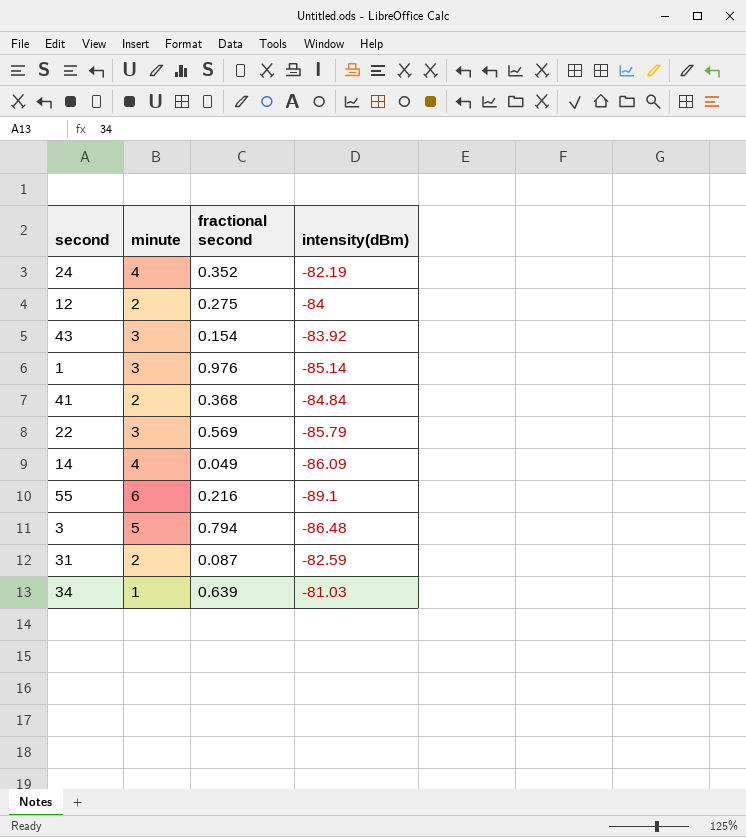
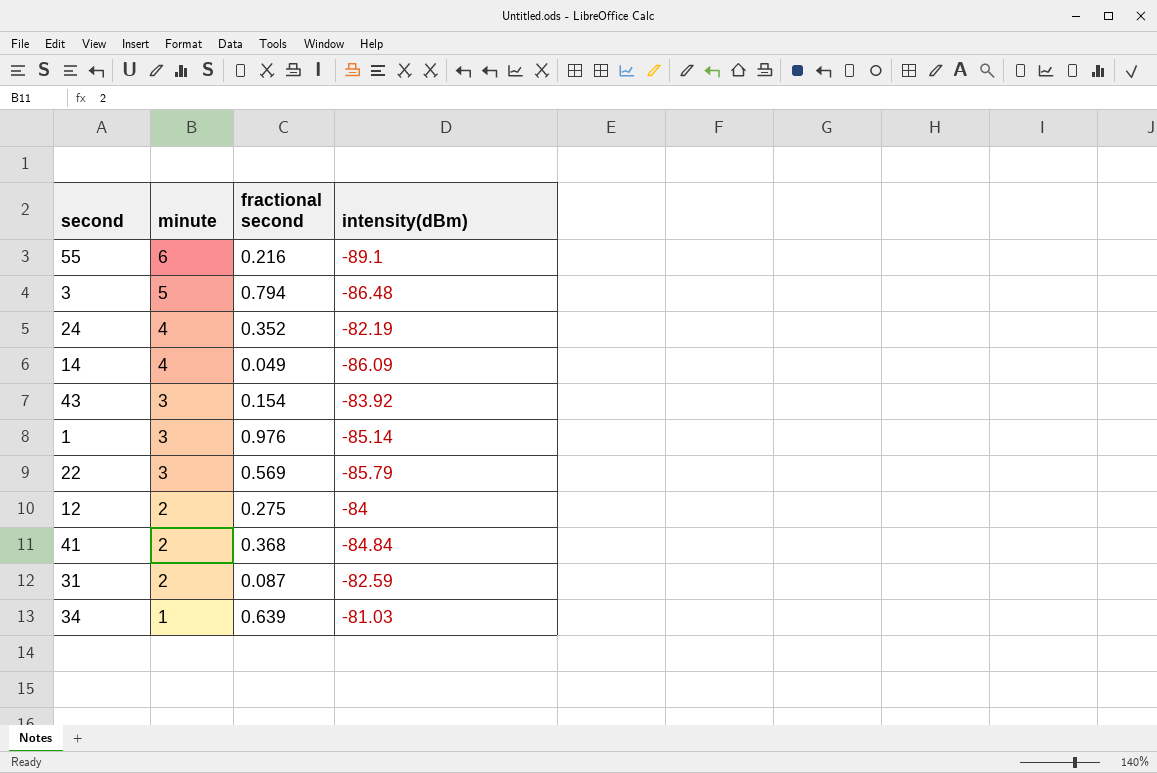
row order: none -> minute descending

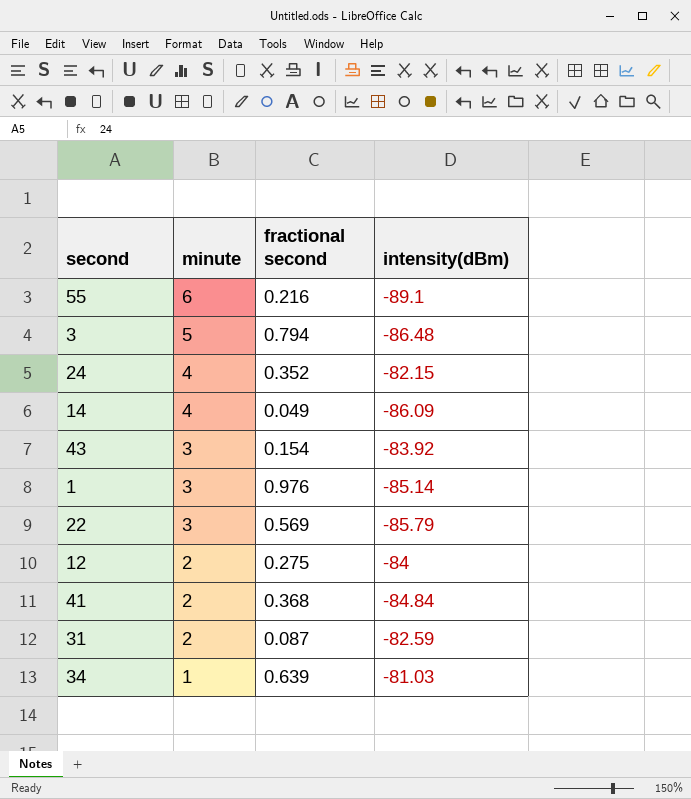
24 | intensity(dBm): -82.19 -> -82.15

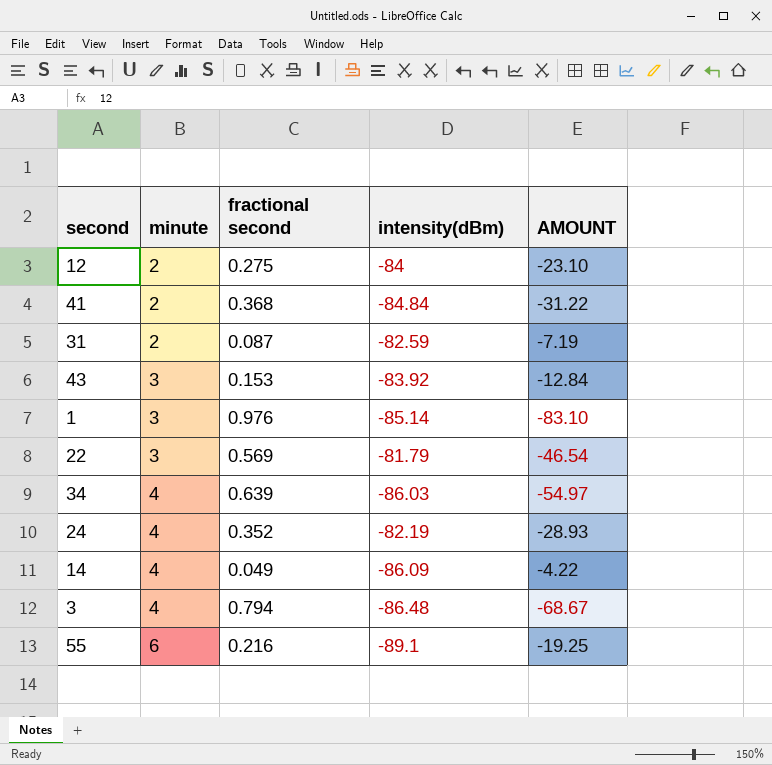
row order: minute descending -> minute ascending
column AMOUNT | formula: none -> [fractional second] * [intensity(dBm)]
43 | fractional second: 0.154 -> 0.153
22 | intensity(dBm): -85.79 -> -81.79
34 | minute: 1 -> 4
34 | intensity(dBm): -81.03 -> -86.03
24 | intensity(dBm): -82.15 -> -82.19
3 | minute: 5 -> 4

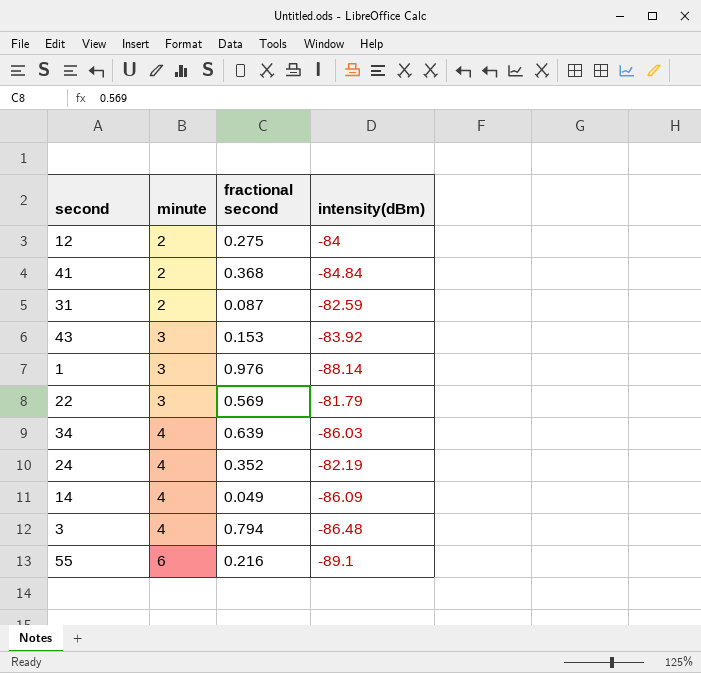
column AMOUNT | formula: [fractional second] * [intensity(dBm)] -> none
1 | intensity(dBm): -85.14 -> -88.14

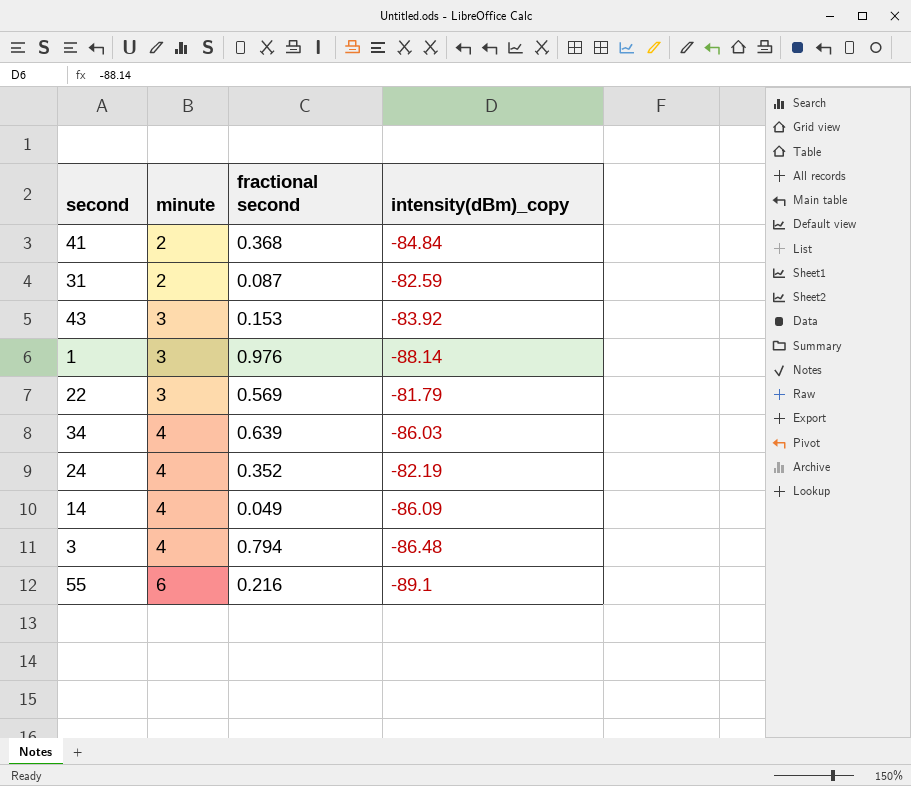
column name: intensity(dBm) -> intensity(dBm)_copy
row 12: 2 | 0.275 | -84 -> none

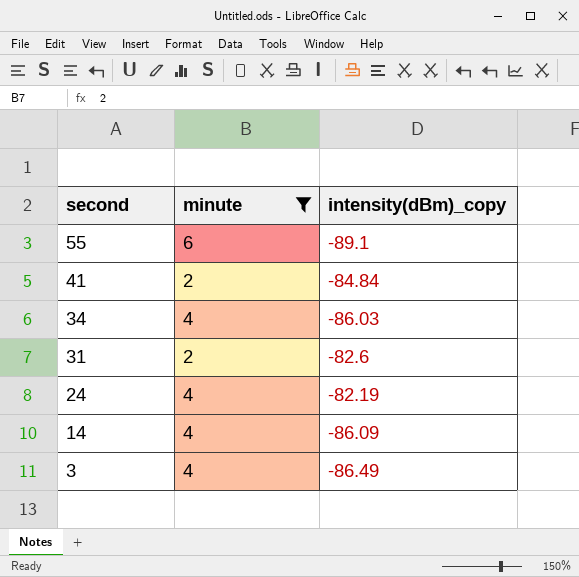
filter: none -> minute != 3
row order: minute ascending -> second descending
column fractional second | position: 3 -> none
31 | intensity(dBm)_copy: -82.59 -> -82.6
3 | intensity(dBm)_copy: -86.48 -> -86.49

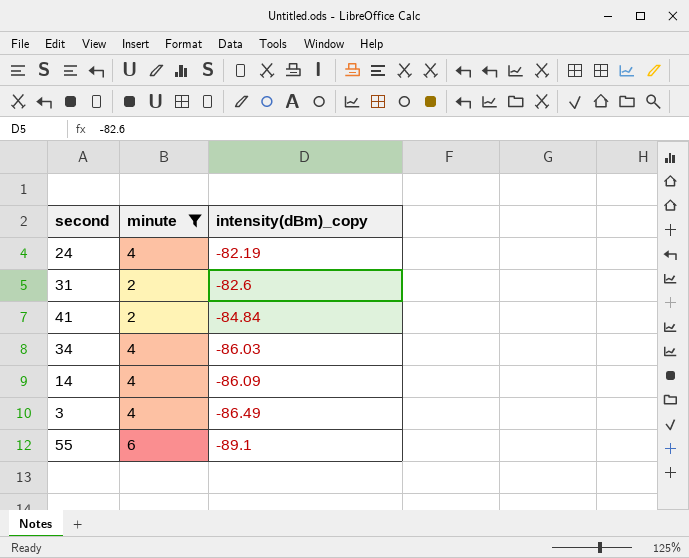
row order: second descending -> intensity(dBm)_copy descending

